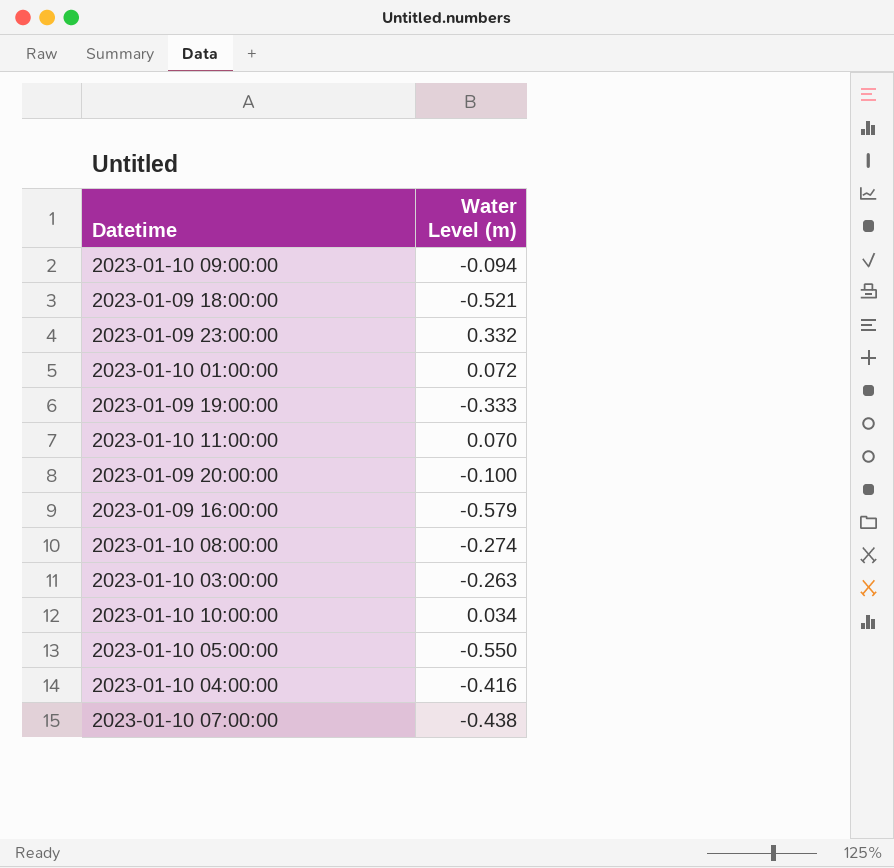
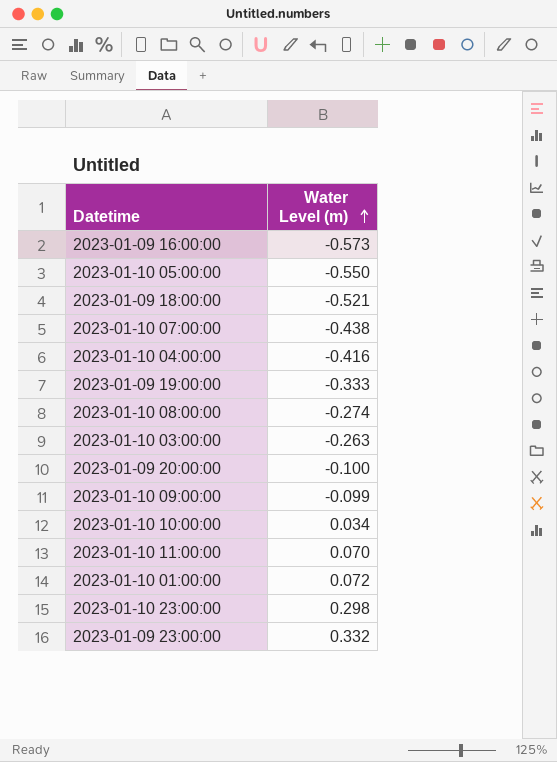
row order: none -> Water Level (m) ascending
2023-01-09 16:00:00 | Water Level (m): -0.579 -> -0.573
2023-01-10 09:00:00 | Water Level (m): -0.094 -> -0.099
row 2023-01-10 23:00:00: none -> 0.298

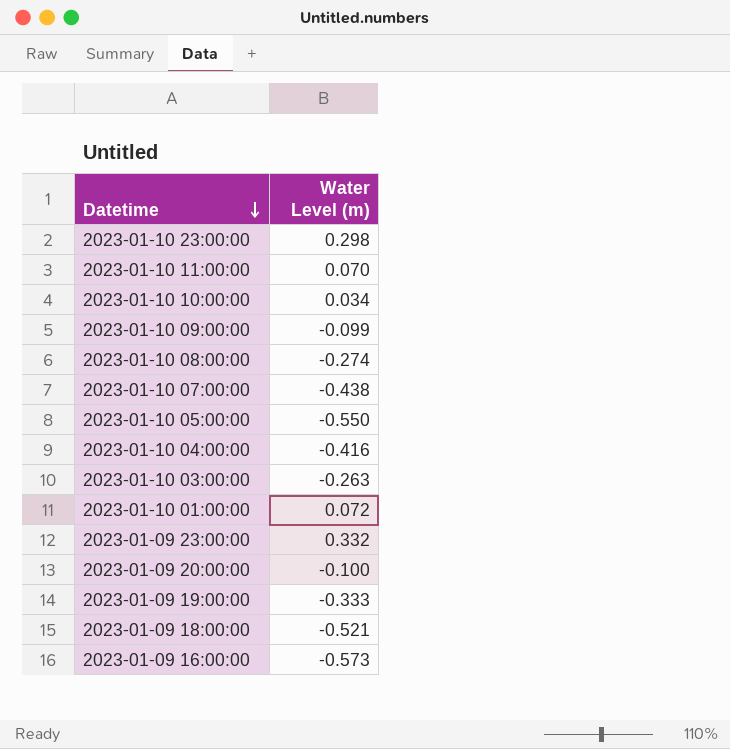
row order: Water Level (m) ascending -> Datetime descending

